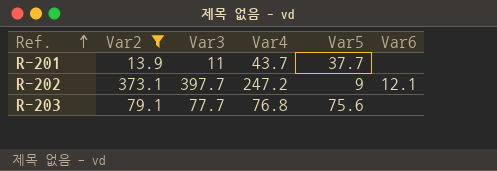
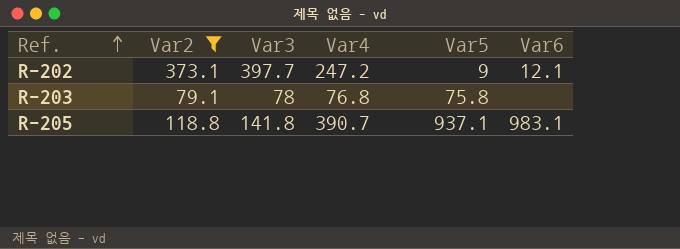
row R-201: 13.9 | 11 | 43.7 | 37.7 | none -> none
R-203 | Var3: 77.7 -> 78
R-203 | Var5: 75.6 -> 75.8
row R-205: none -> 118.8 | 141.8 | 390.7 | 937.1 | 983.1

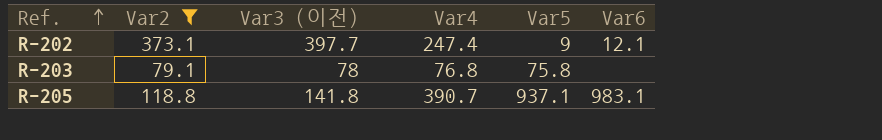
column name: Var3 -> Var3 (이전)
R-202 | Var4: 247.2 -> 247.4

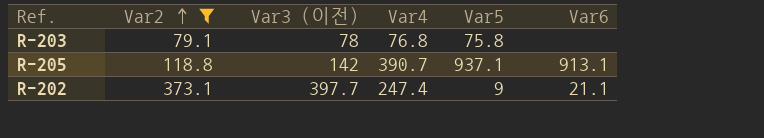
row order: Ref. ascending -> Var2 ascending
R-205 | Var3 (이전): 141.8 -> 142
R-205 | Var6: 983.1 -> 913.1
R-202 | Var6: 12.1 -> 21.1

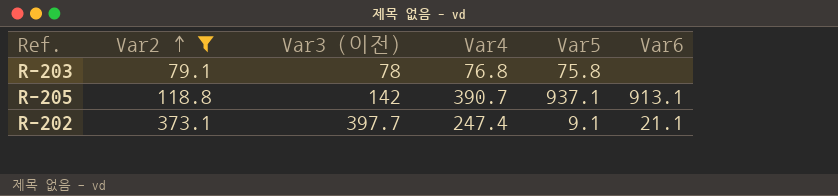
R-202 | Var5: 9 -> 9.1

